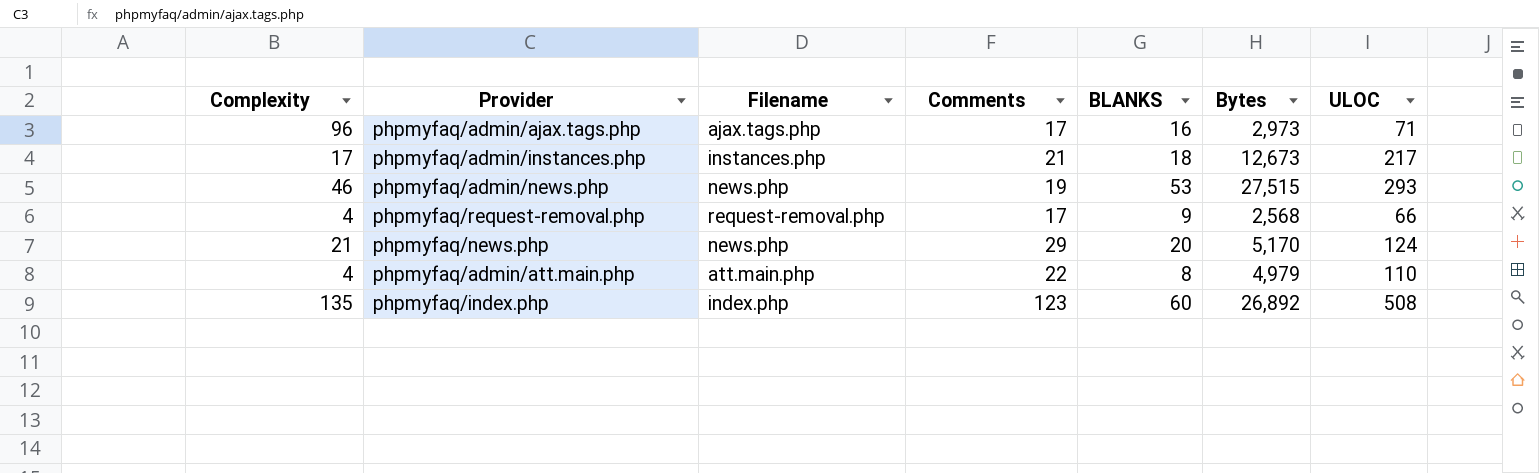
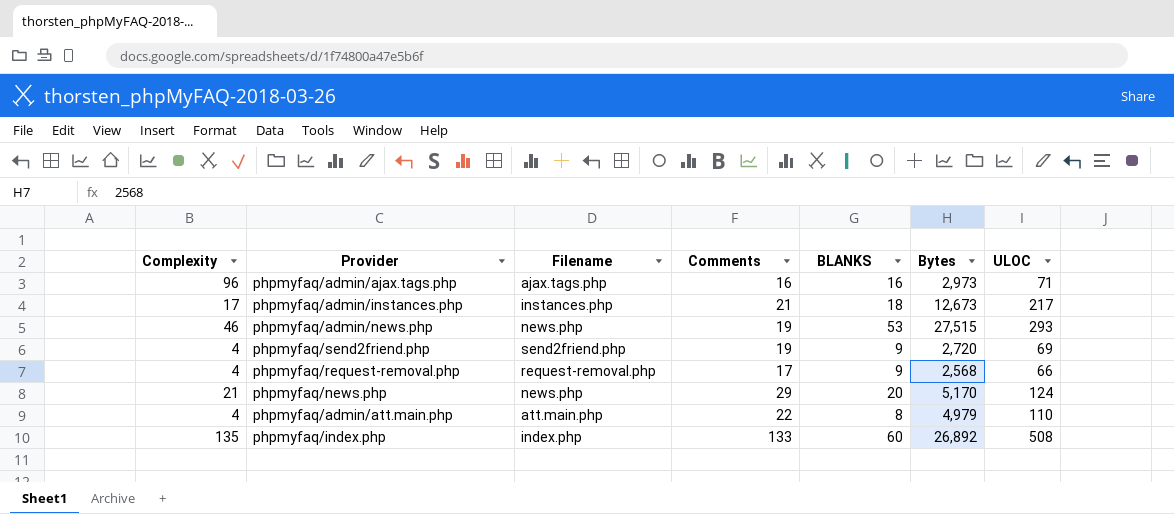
phpmyfaq/admin/ajax.tags.php | Comments: 17 -> 16
row phpmyfaq/send2friend.php: none -> 4 | send2friend.php | 19 | 9 | 2,720 | 69
phpmyfaq/index.php | Comments: 123 -> 133

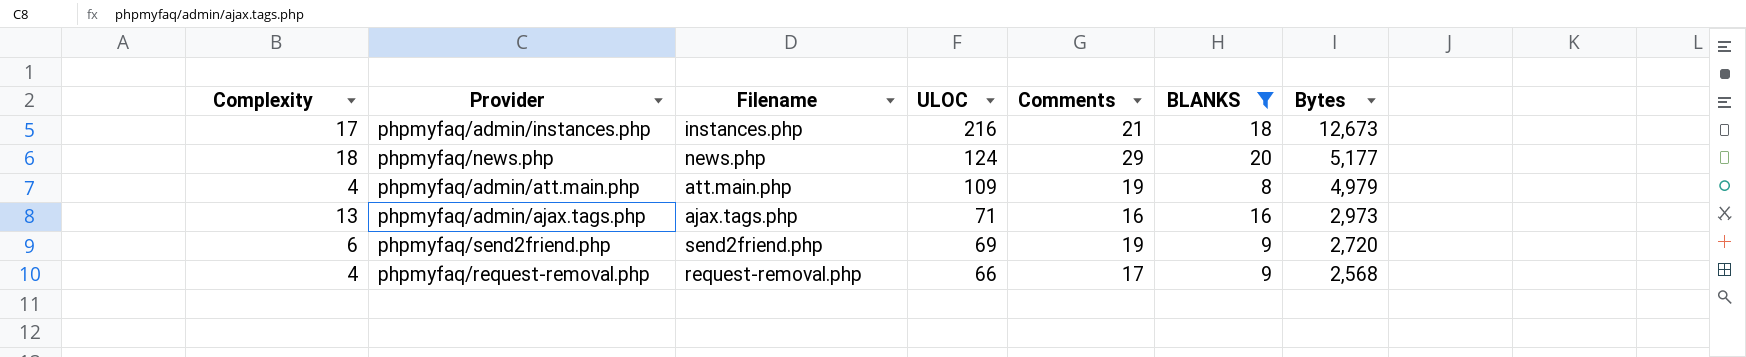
filter: none -> BLANKS <= 20
row order: none -> ULOC descending
column ULOC | position: 7 -> 4
phpmyfaq/admin/instances.php | ULOC: 217 -> 216
phpmyfaq/news.php | Complexity: 21 -> 18
phpmyfaq/news.php | Bytes: 5,170 -> 5,177
phpmyfaq/admin/att.main.php | ULOC: 110 -> 109
phpmyfaq/admin/att.main.php | Comments: 22 -> 19
phpmyfaq/admin/ajax.tags.php | Complexity: 96 -> 13
phpmyfaq/send2friend.php | Complexity: 4 -> 6

